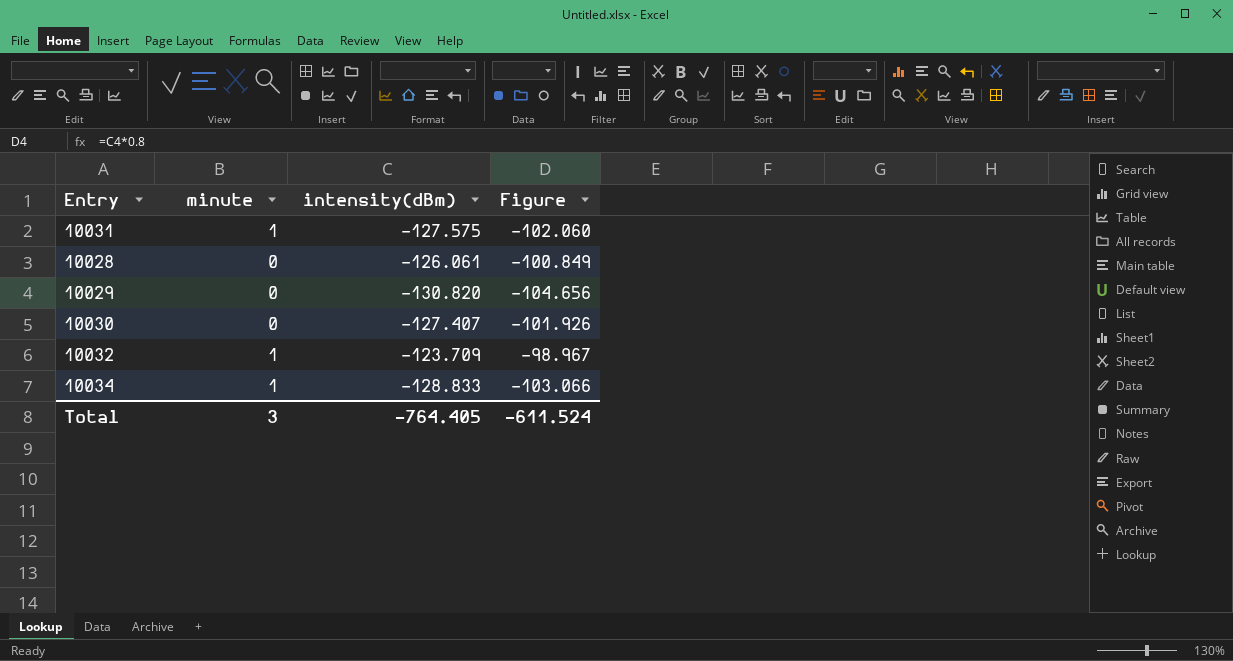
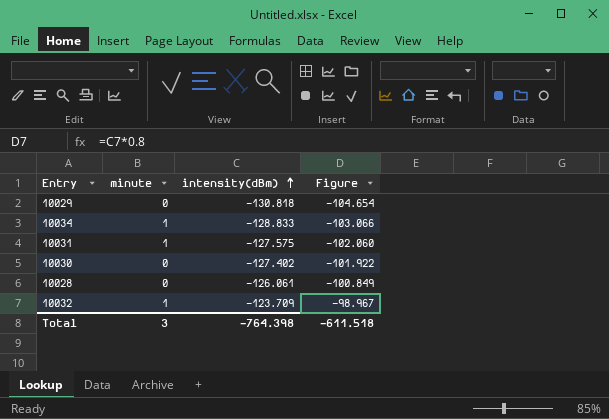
row order: none -> intensity(dBm) ascending
10029 | intensity(dBm): -130.820 -> -130.818
10029 | Figure: -104.656 -> -104.654
10030 | intensity(dBm): -127.407 -> -127.402
10030 | Figure: -101.926 -> -101.922
Total | intensity(dBm): -764.405 -> -764.398
Total | Figure: -611.524 -> -611.518

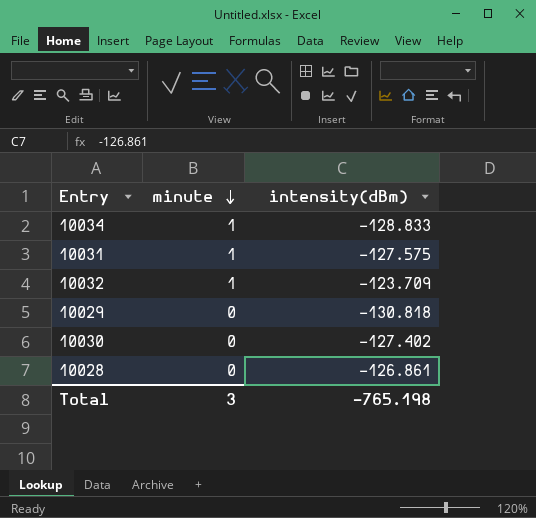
row order: intensity(dBm) ascending -> minute descending
column Figure | formula: [intensity(dBm)] * 0.8 -> none
10028 | intensity(dBm): -126.061 -> -126.861
Total | intensity(dBm): -764.398 -> -765.198

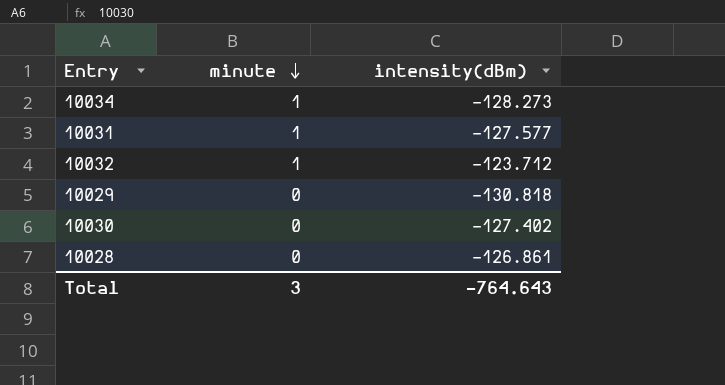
10034 | intensity(dBm): -128.833 -> -128.273
10031 | intensity(dBm): -127.575 -> -127.577
10032 | intensity(dBm): -123.709 -> -123.712
Total | intensity(dBm): -765.198 -> -764.643

